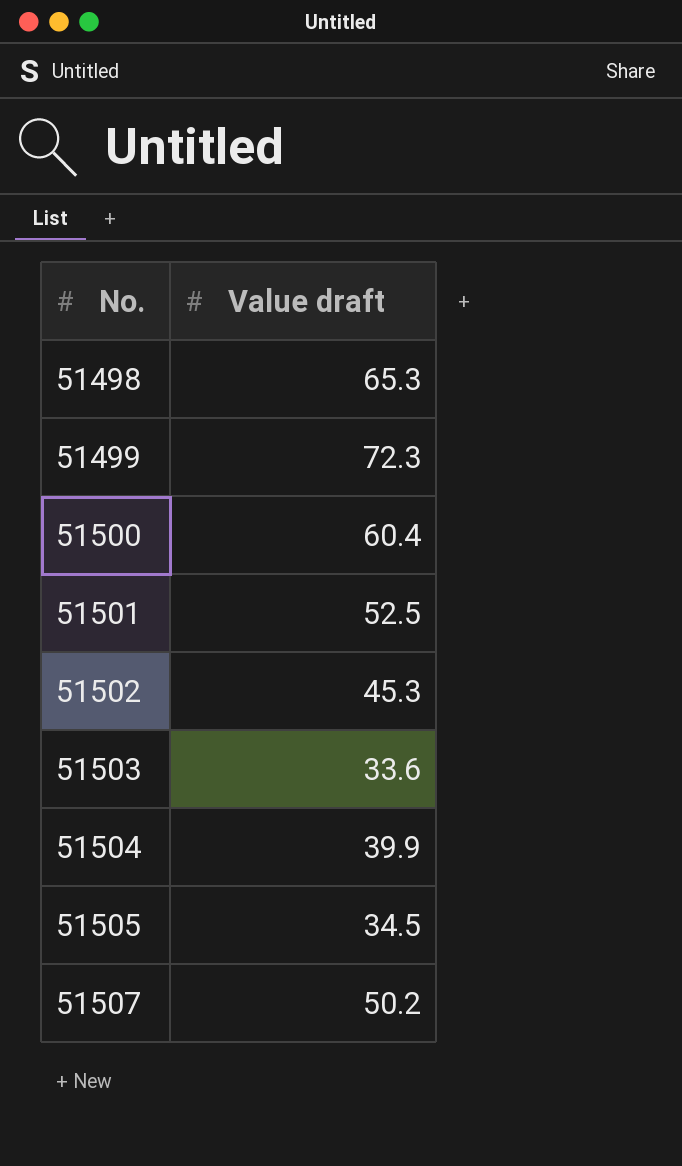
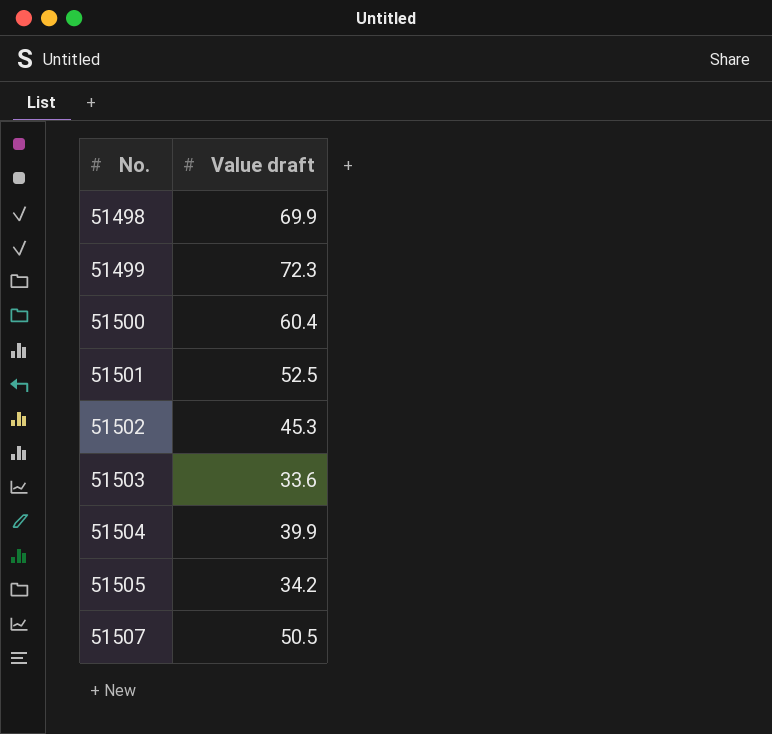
51498 | Value draft: 65.3 -> 69.9
51505 | Value draft: 34.5 -> 34.2
51507 | Value draft: 50.2 -> 50.5

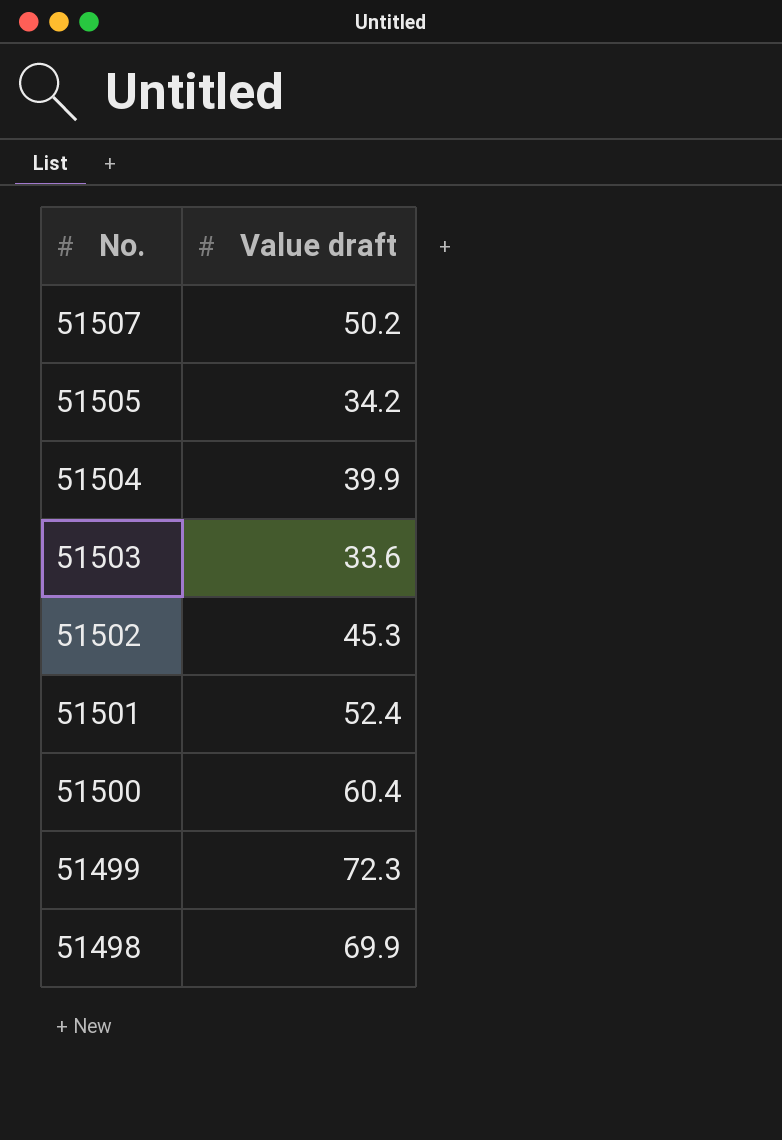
row order: No. ascending -> No. descending
51507 | Value draft: 50.5 -> 50.2
51501 | Value draft: 52.5 -> 52.4

